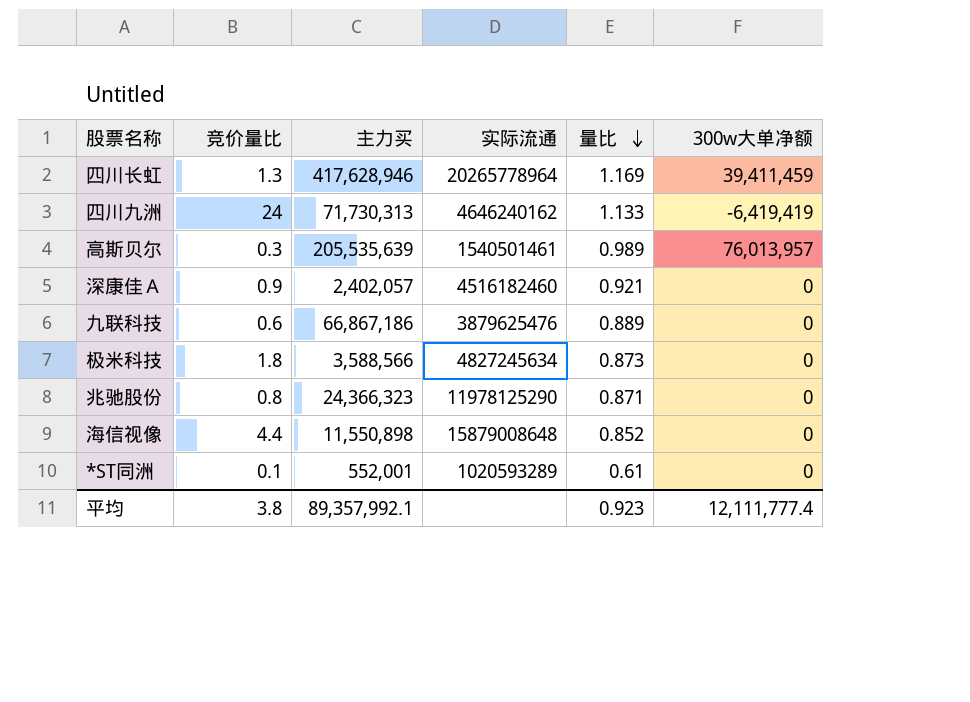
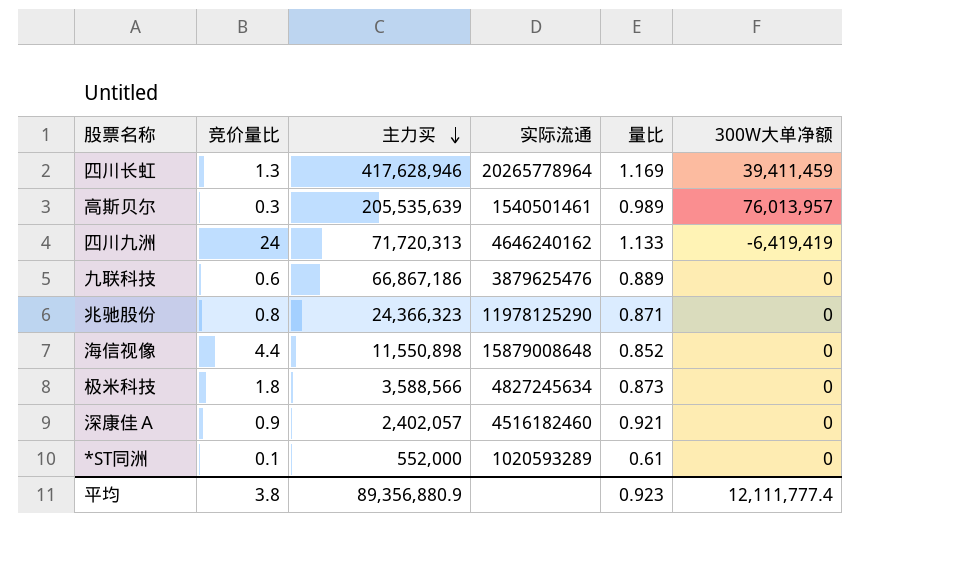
row order: 量比 descending -> 主力买 descending
column name: 300w大单净额 -> 300W大单净额
四川九洲 | 主力买: 71,730,313 -> 71,720,313
*ST同洲 | 主力买: 552,001 -> 552,000
平均 | 主力买: 89,357,992.1 -> 89,356,880.9

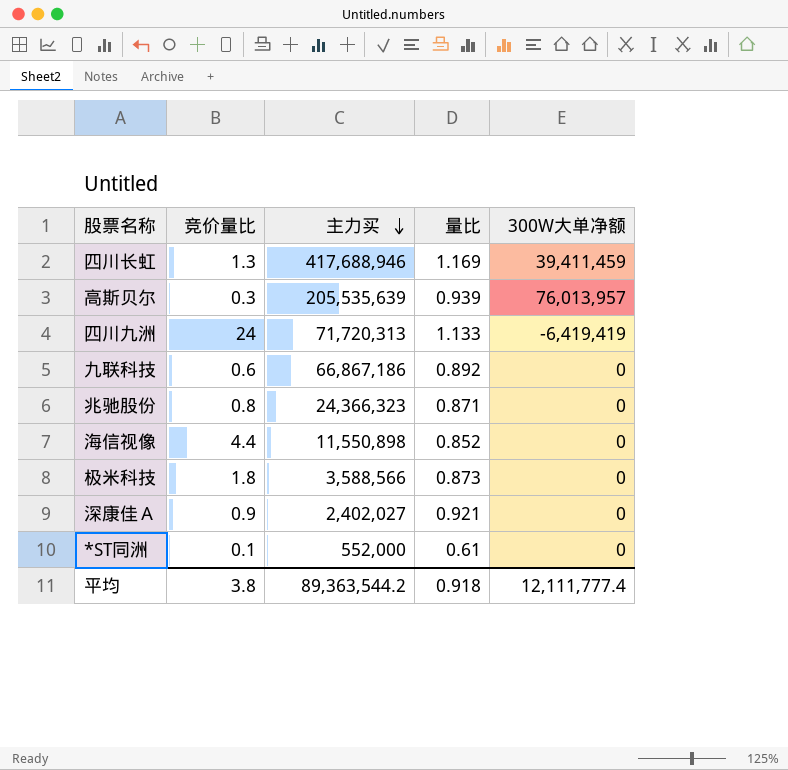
column 实际流通 | position: 4 -> none
四川长虹 | 主力买: 417,628,946 -> 417,688,946
高斯贝尔 | 量比: 0.989 -> 0.939
九联科技 | 量比: 0.889 -> 0.892
深康佳Ａ | 主力买: 2,402,057 -> 2,402,027
平均 | 主力买: 89,356,880.9 -> 89,363,544.2
平均 | 量比: 0.923 -> 0.918

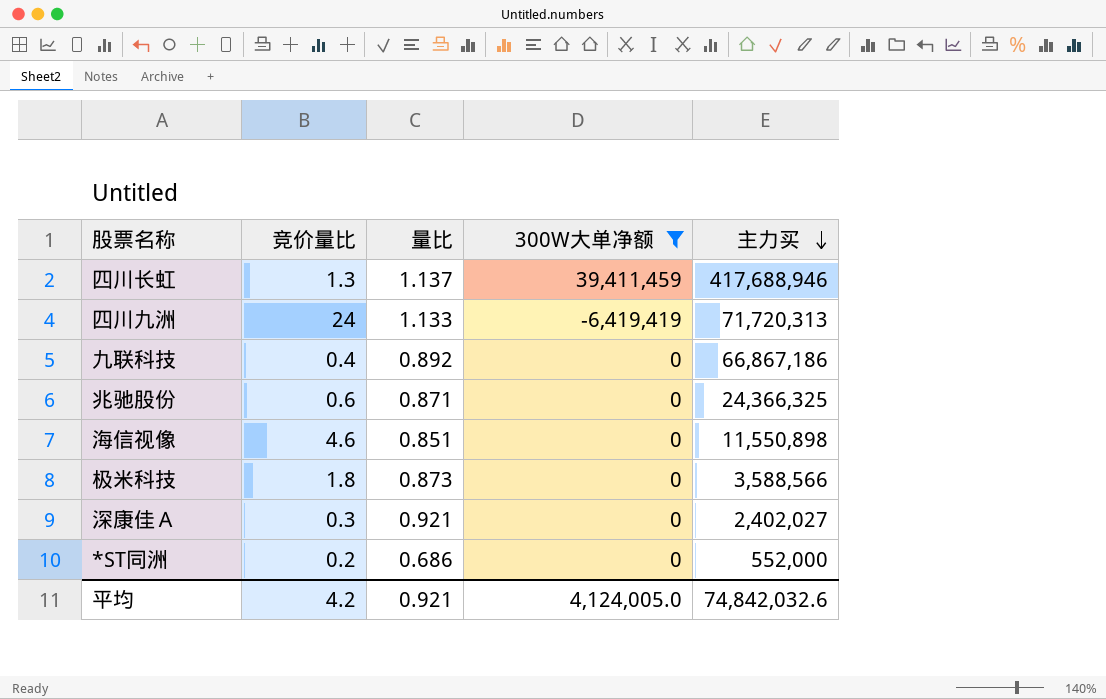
filter: none -> 300W大单净额 != 76,013,957
column 主力买 | position: 3 -> 5
四川长虹 | 量比: 1.169 -> 1.137
九联科技 | 竞价量比: 0.6 -> 0.4
兆驰股份 | 竞价量比: 0.8 -> 0.6
兆驰股份 | 主力买: 24,366,323 -> 24,366,325
海信视像 | 竞价量比: 4.4 -> 4.6
海信视像 | 量比: 0.852 -> 0.851
深康佳Ａ | 竞价量比: 0.9 -> 0.3
*ST同洲 | 竞价量比: 0.1 -> 0.2
*ST同洲 | 量比: 0.61 -> 0.686
平均 | 竞价量比: 3.8 -> 4.2
平均 | 量比: 0.918 -> 0.921
平均 | 300W大单净额: 12,111,777.4 -> 4,124,005.0
平均 | 主力买: 89,363,544.2 -> 74,842,032.6

